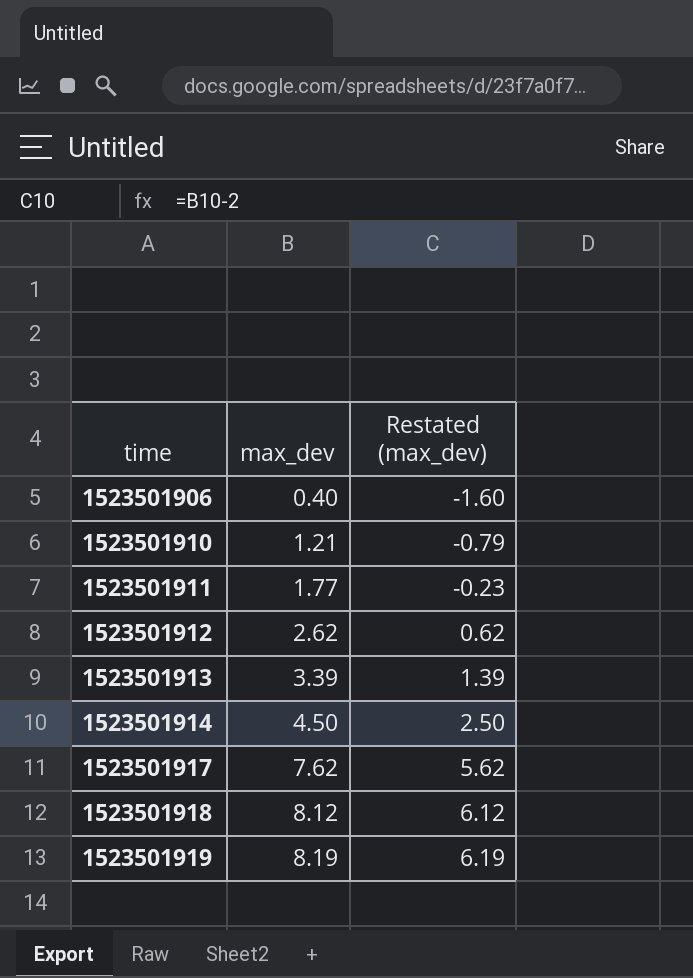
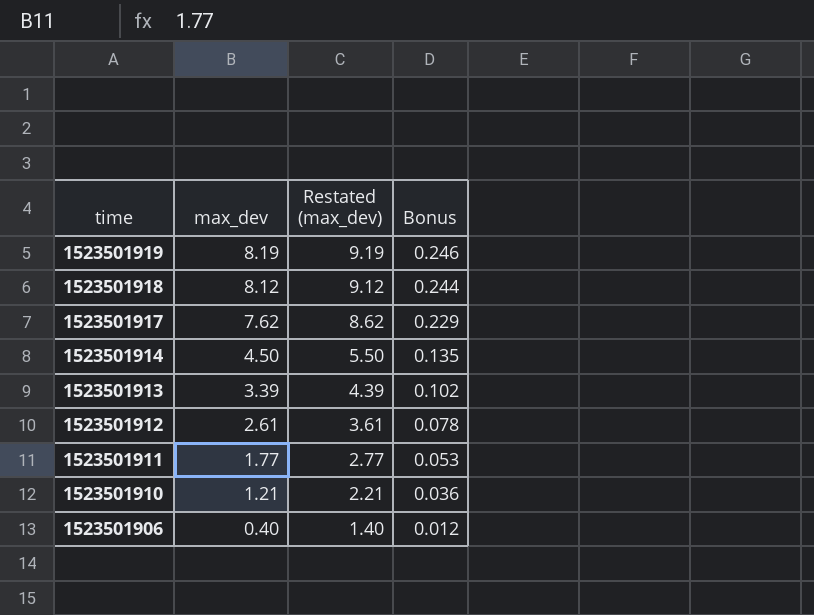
row order: time ascending -> time descending
column Restated (max_dev) | formula: [max_dev] - 2 -> [max_dev] + 1
column Bonus | formula: none -> [max_dev] * 0.03
1523501912 | max_dev: 2.62 -> 2.61

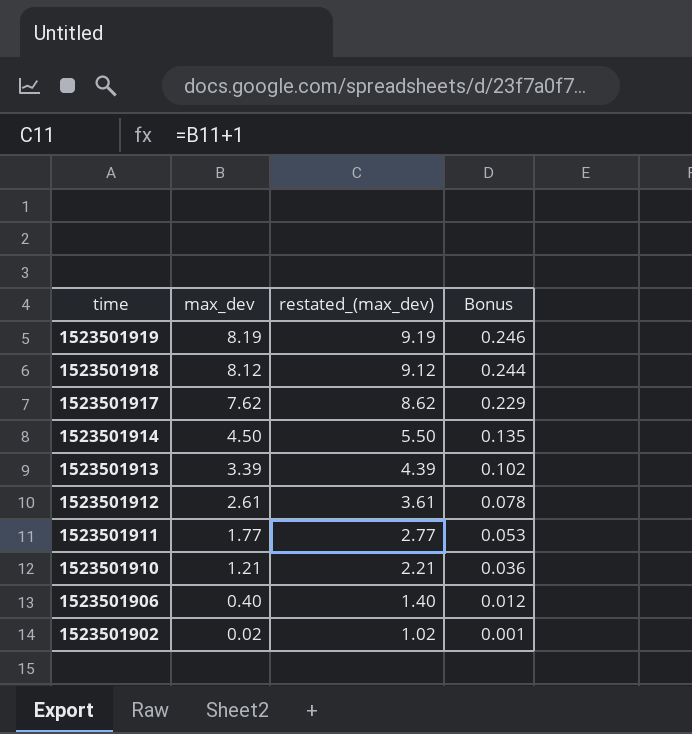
column name: Restated (max_dev) -> restated_(max_dev)
row 1523501902: none -> 0.02 | 1.02 | 0.001

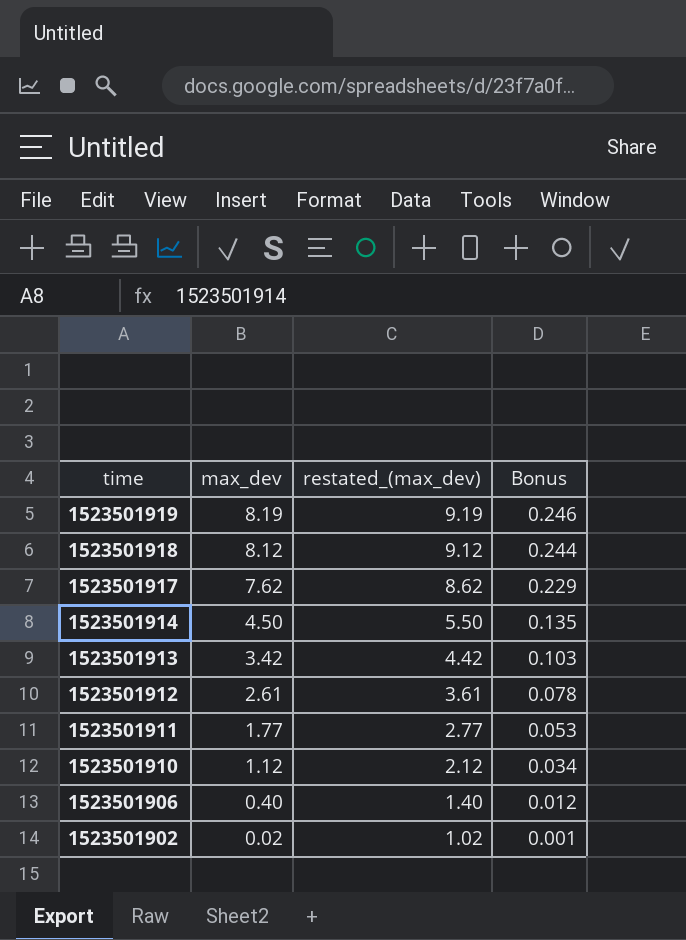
1523501913 | max_dev: 3.39 -> 3.42
1523501913 | restated_(max_dev): 4.39 -> 4.42
1523501913 | Bonus: 0.102 -> 0.103
1523501910 | max_dev: 1.21 -> 1.12
1523501910 | restated_(max_dev): 2.21 -> 2.12
1523501910 | Bonus: 0.036 -> 0.034

